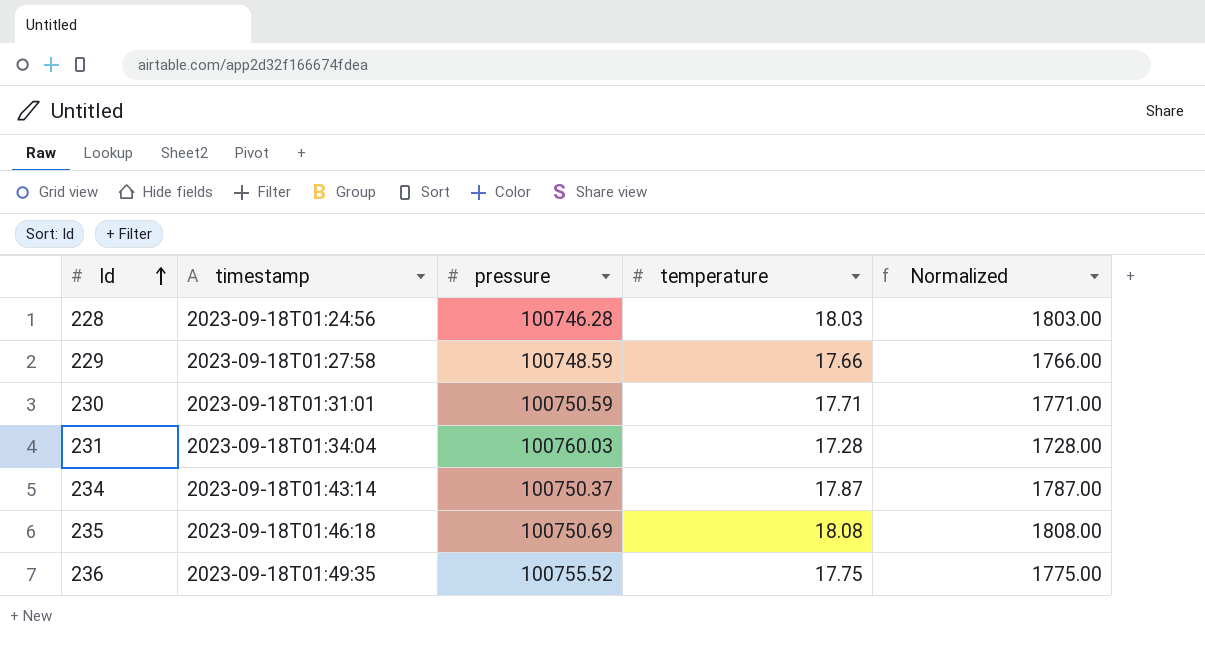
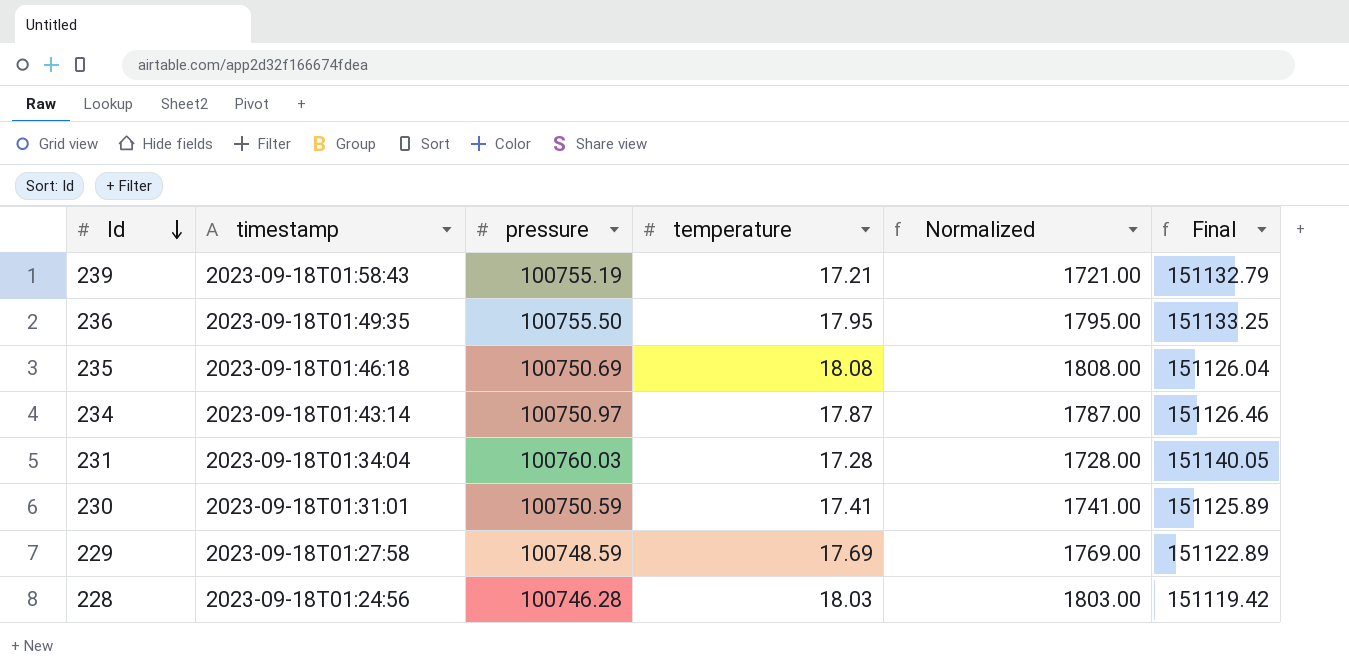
row order: Id ascending -> Id descending
column Final | formula: none -> [pressure] * 1.5
row 239: none -> 2023-09-18T01:58:43 | 100755.19 | 17.21 | 1721.00 | 151132.79
236 | pressure: 100755.52 -> 100755.50
236 | temperature: 17.75 -> 17.95
236 | Normalized: 1775.00 -> 1795.00
234 | pressure: 100750.37 -> 100750.97
230 | temperature: 17.71 -> 17.41
230 | Normalized: 1771.00 -> 1741.00
229 | temperature: 17.66 -> 17.69
229 | Normalized: 1766.00 -> 1769.00

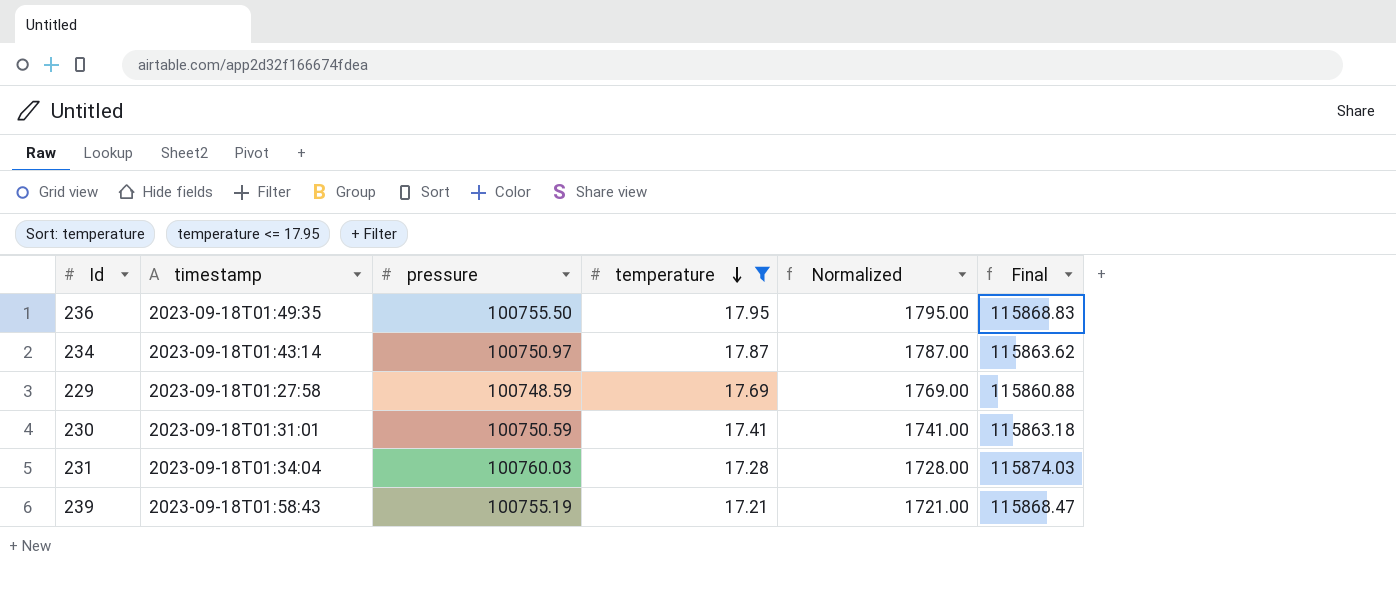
filter: none -> temperature <= 17.95
row order: Id descending -> temperature descending
column Final | formula: [pressure] * 1.5 -> [pressure] * 1.15

